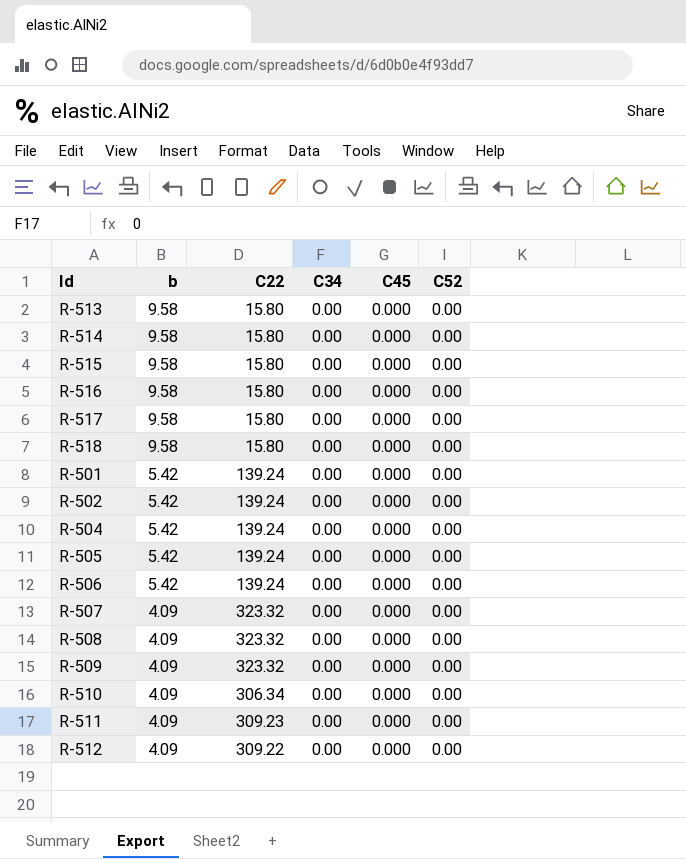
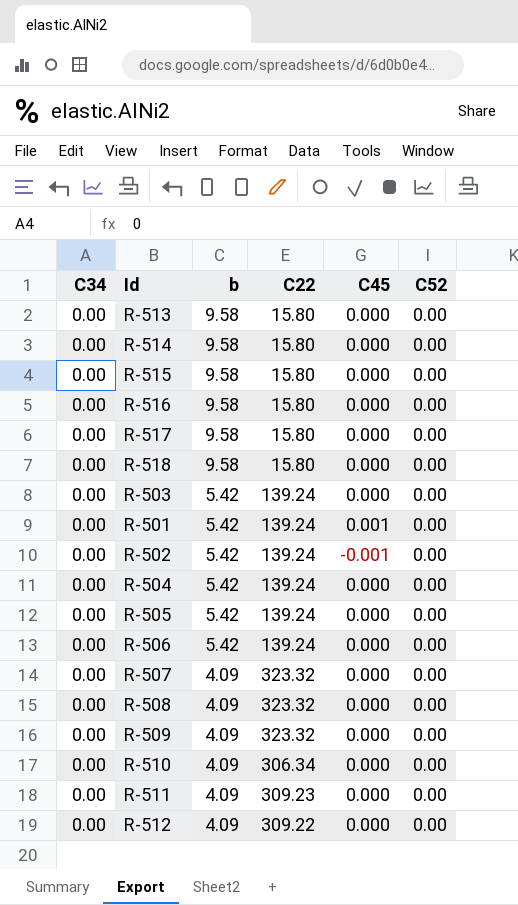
column C34 | position: 4 -> 1
row R-503: none -> 0.00 | 5.42 | 139.24 | 0.000 | 0.00
R-501 | C45: 0.000 -> 0.001
R-502 | C45: 0.000 -> -0.001

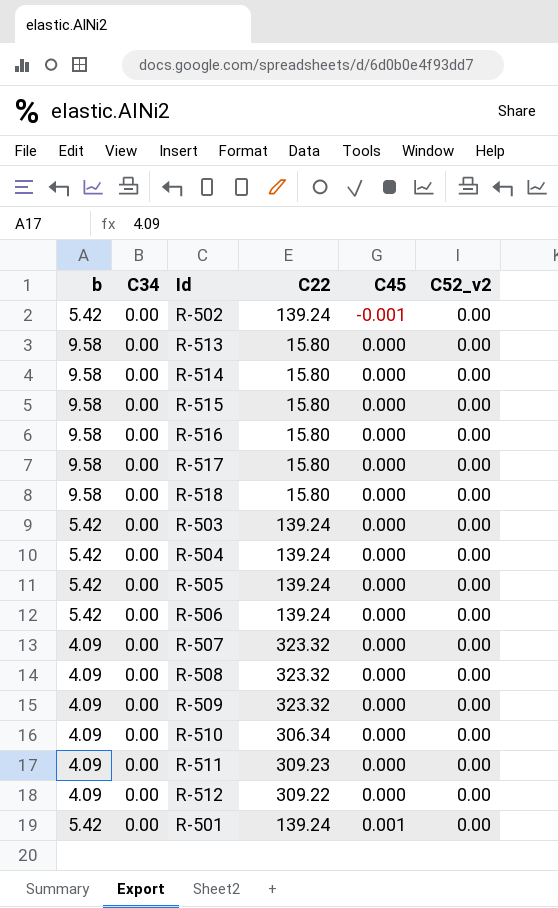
row order: b descending -> C45 ascending
column b | position: 3 -> 1
column name: C52 -> C52_v2

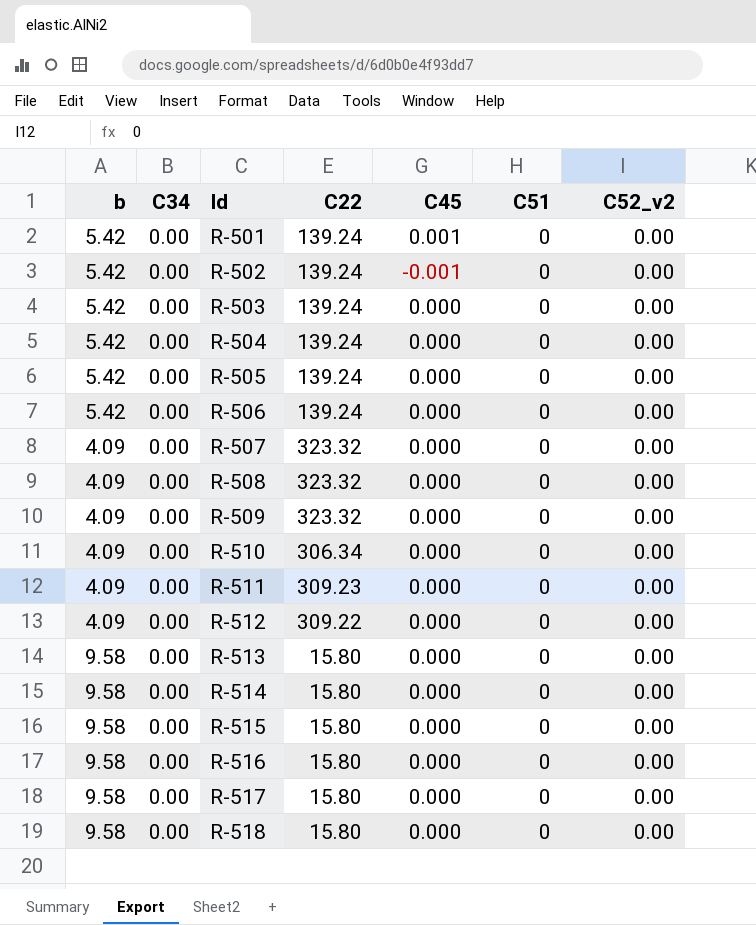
row order: C45 ascending -> Id ascending
column C51 | position: none -> 6

